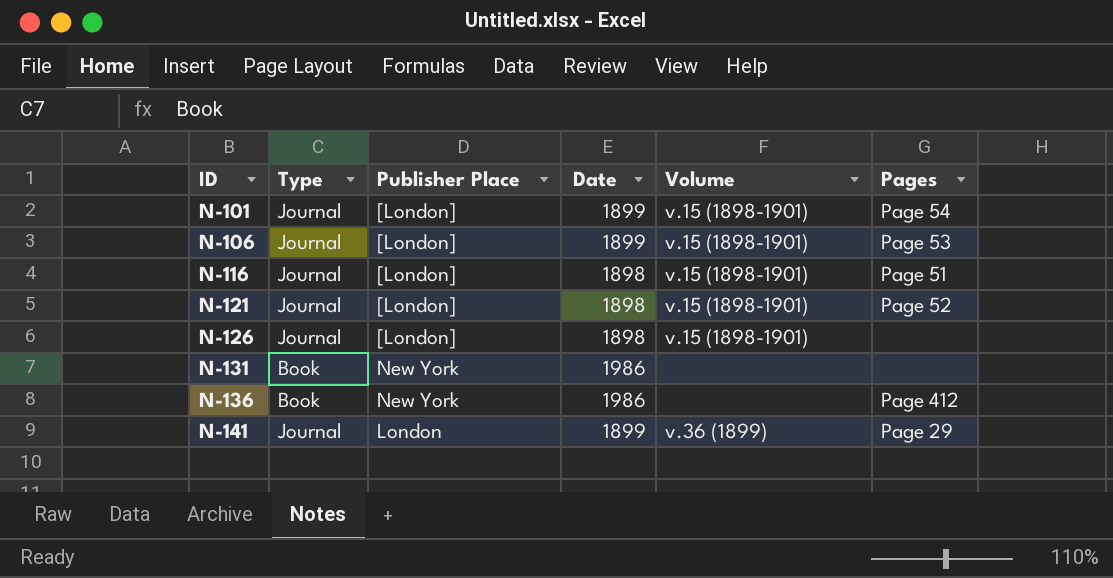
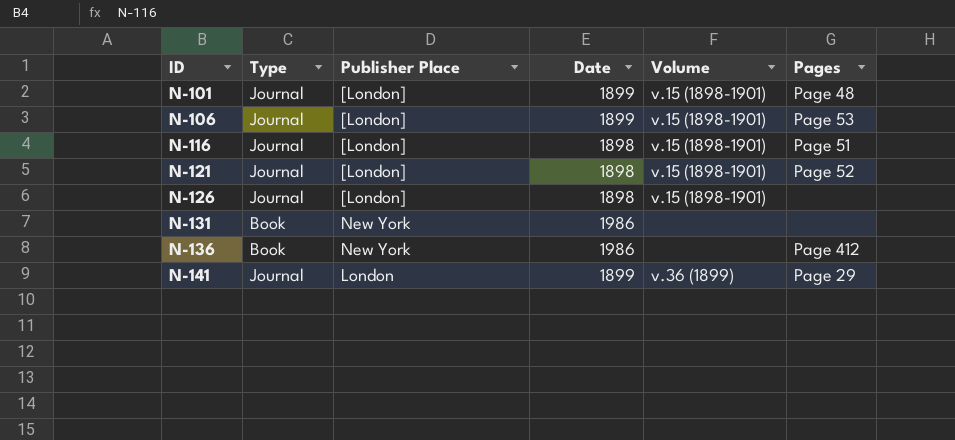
N-101 | Pages: Page 54 -> Page 48

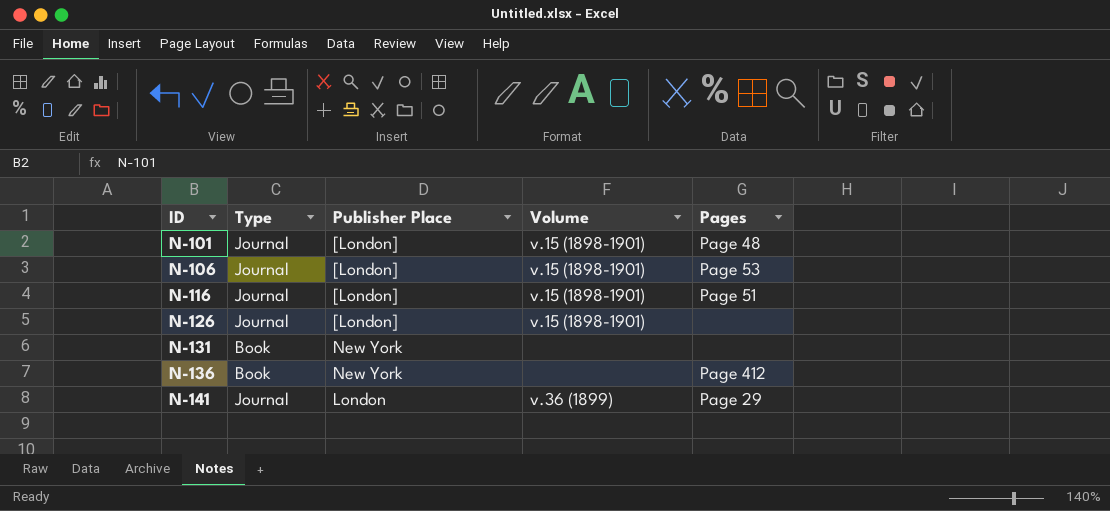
column Date | position: 4 -> none
row N-121: Journal | [London] | 1898 | v.15 (1898-1901) | Page 52 -> none

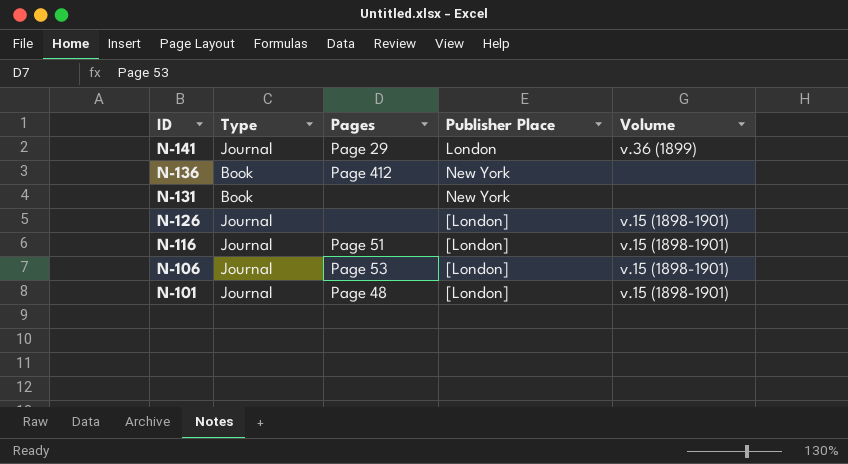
row order: ID ascending -> ID descending
column Pages | position: 5 -> 3

